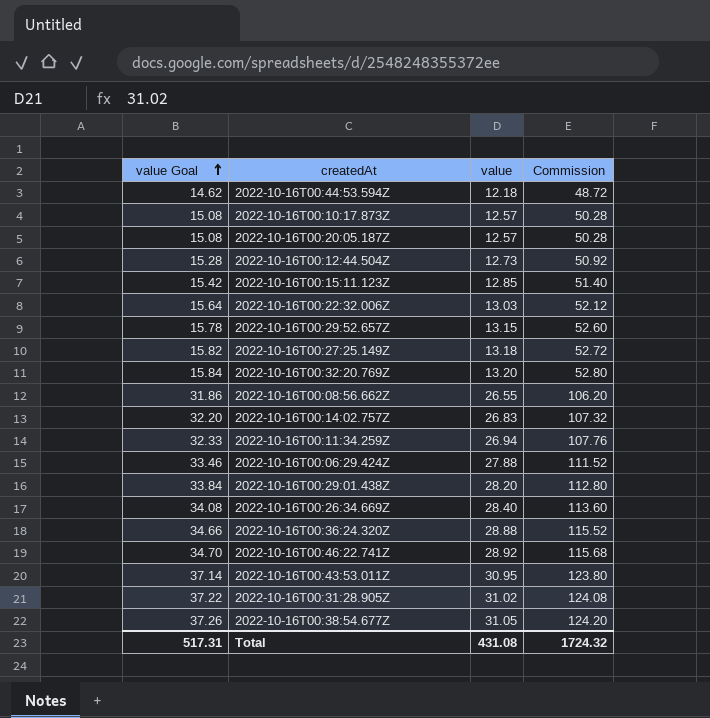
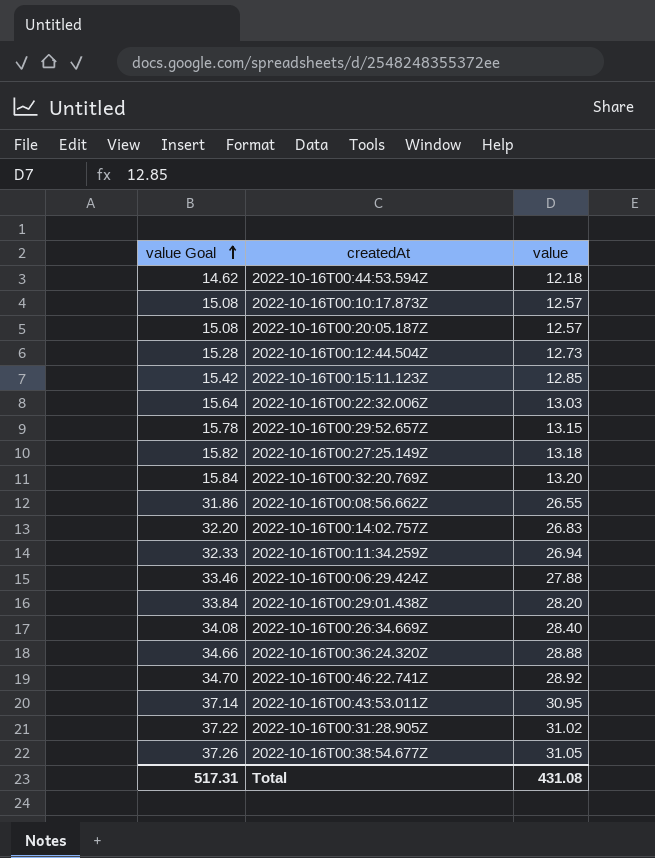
column Commission | formula: [value] * 4 -> none

